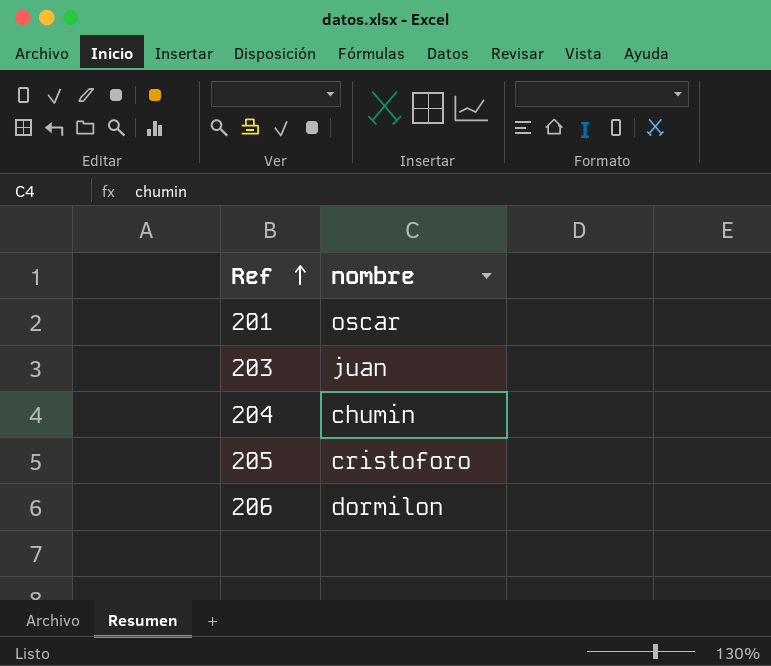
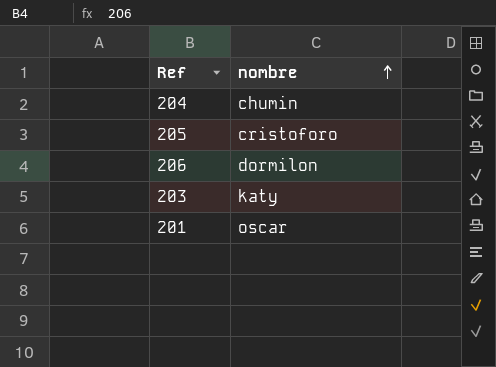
row order: Ref ascending -> nombre ascending
203 | nombre: juan -> katy

